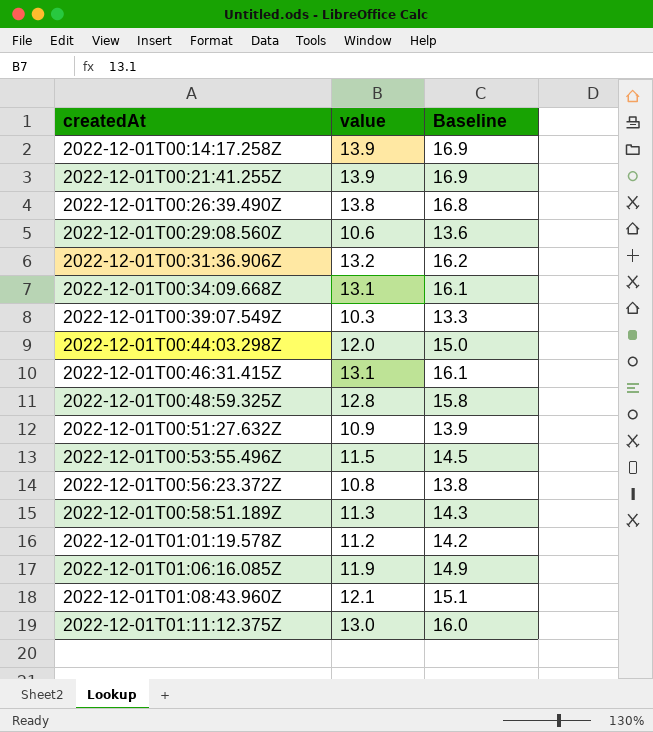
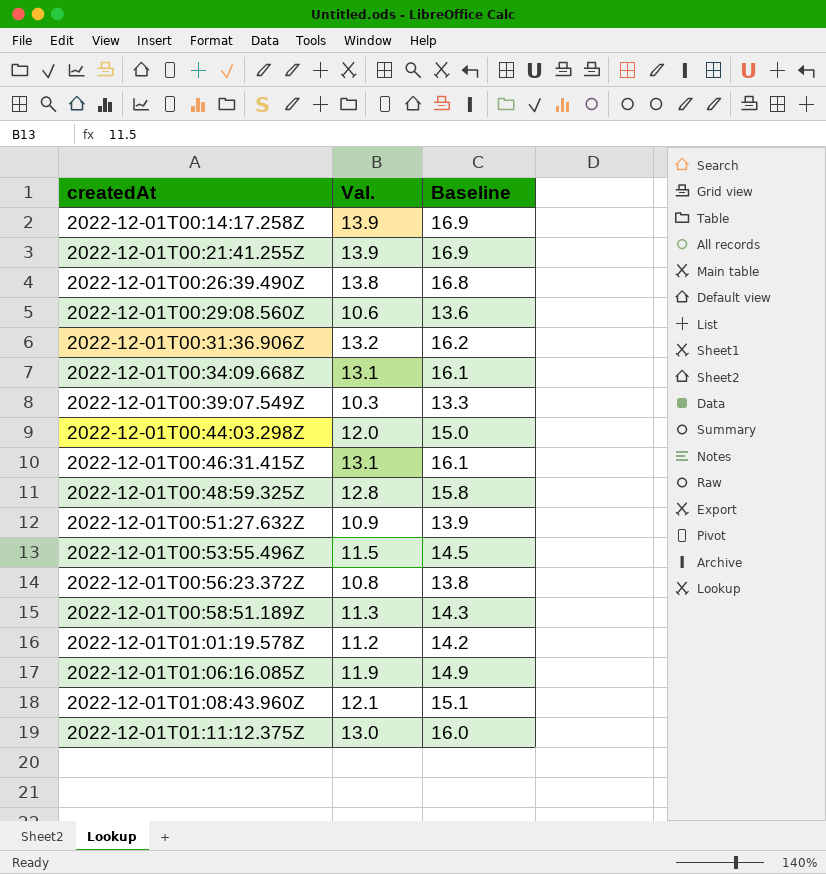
column name: value -> Val.

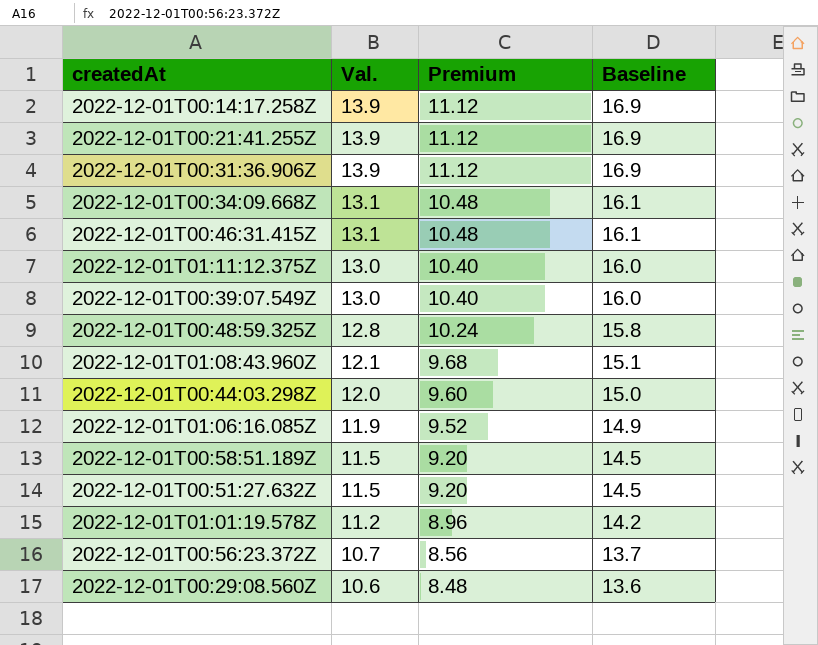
row order: createdAt ascending -> Val. descending
column Premium | formula: none -> [Val.] * 0.8
row 2022-12-01T00:26:39.490Z: 13.8 | 16.8 -> none
row 2022-12-01T00:53:55.496Z: 11.5 | 14.5 -> none
2022-12-01T00:31:36.906Z | Val.: 13.2 -> 13.9
2022-12-01T00:31:36.906Z | Baseline: 16.2 -> 16.9
2022-12-01T00:39:07.549Z | Val.: 10.3 -> 13.0
2022-12-01T00:39:07.549Z | Baseline: 13.3 -> 16.0
2022-12-01T00:58:51.189Z | Val.: 11.3 -> 11.5
2022-12-01T00:58:51.189Z | Baseline: 14.3 -> 14.5
2022-12-01T00:51:27.632Z | Val.: 10.9 -> 11.5
2022-12-01T00:51:27.632Z | Baseline: 13.9 -> 14.5
2022-12-01T00:56:23.372Z | Val.: 10.8 -> 10.7
2022-12-01T00:56:23.372Z | Baseline: 13.8 -> 13.7

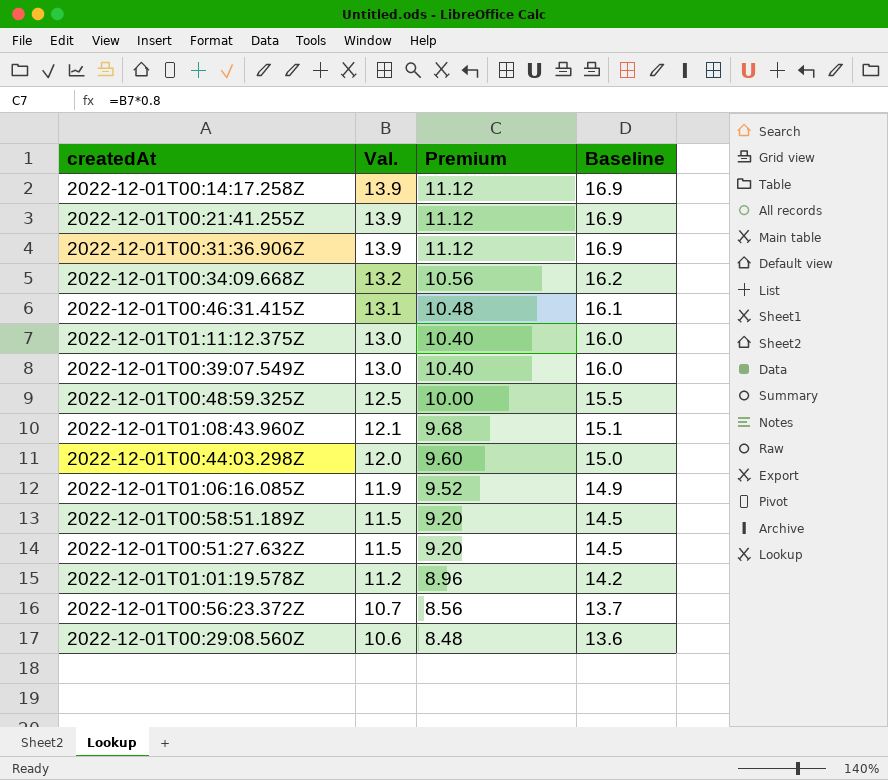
2022-12-01T00:34:09.668Z | Val.: 13.1 -> 13.2
2022-12-01T00:34:09.668Z | Premium: 10.48 -> 10.56
2022-12-01T00:34:09.668Z | Baseline: 16.1 -> 16.2
2022-12-01T00:48:59.325Z | Val.: 12.8 -> 12.5
2022-12-01T00:48:59.325Z | Premium: 10.24 -> 10.00
2022-12-01T00:48:59.325Z | Baseline: 15.8 -> 15.5

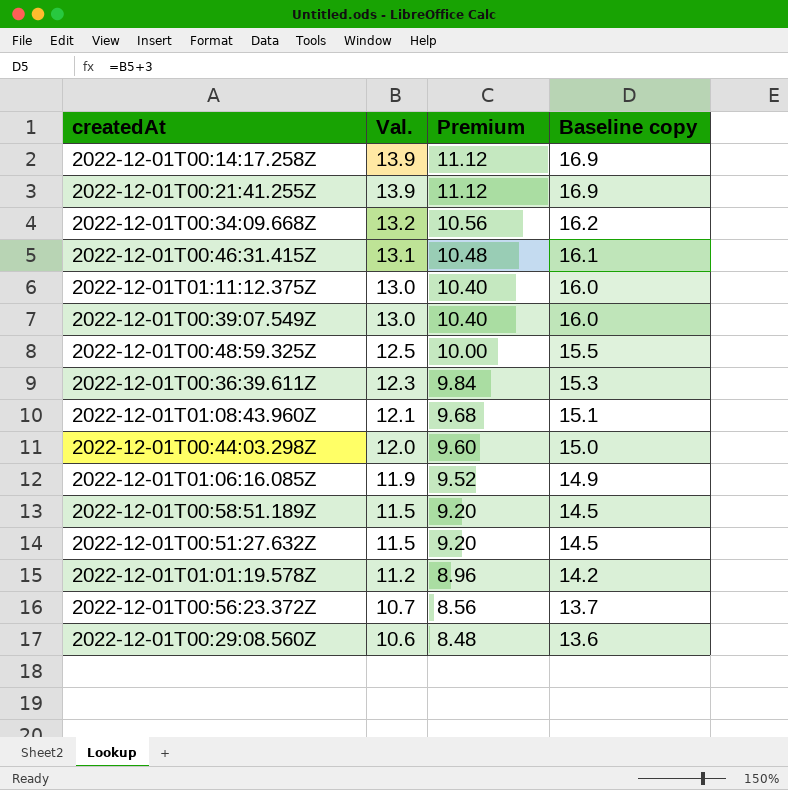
column name: Baseline -> Baseline copy
row 2022-12-01T00:31:36.906Z: 13.9 | 11.12 | 16.9 -> none
row 2022-12-01T00:36:39.611Z: none -> 12.3 | 9.84 | 15.3

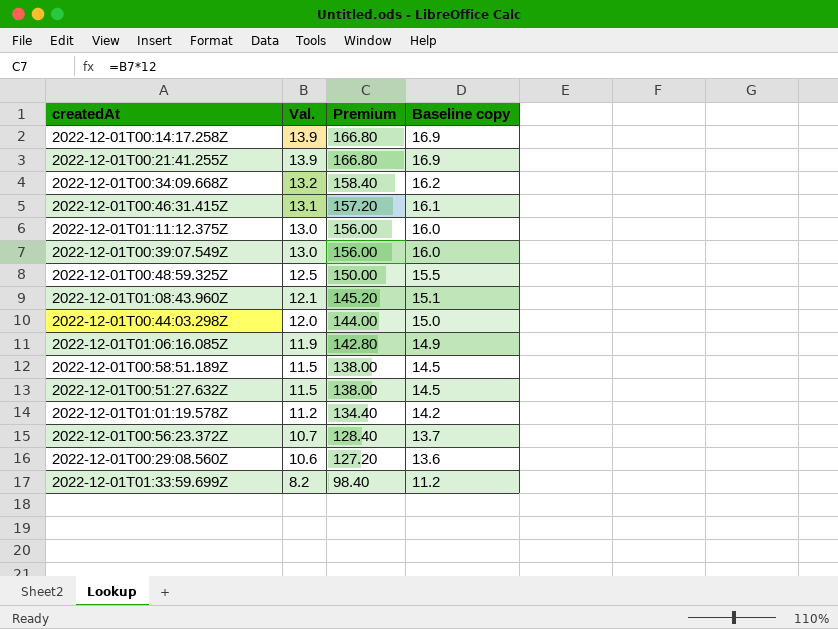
column Premium | formula: [Val.] * 0.8 -> [Val.] * 12
row 2022-12-01T00:36:39.611Z: 12.3 | 9.84 | 15.3 -> none
row 2022-12-01T01:33:59.699Z: none -> 8.2 | 98.40 | 11.2

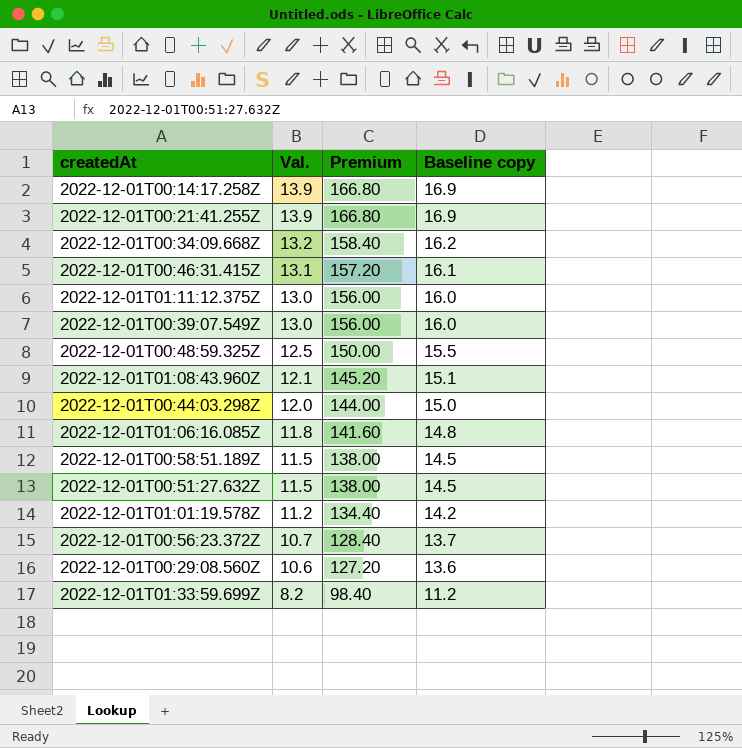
2022-12-01T01:06:16.085Z | Val.: 11.9 -> 11.8
2022-12-01T01:06:16.085Z | Premium: 142.80 -> 141.60
2022-12-01T01:06:16.085Z | Baseline copy: 14.9 -> 14.8

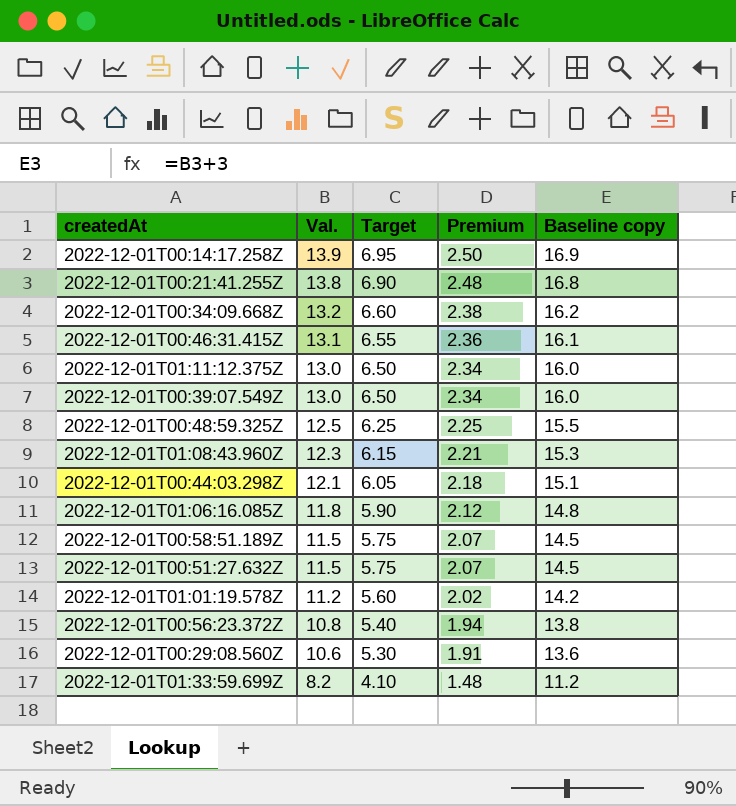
column Target | formula: none -> [Val.] * 0.5
column Premium | formula: [Val.] * 12 -> [Val.] * 0.18
2022-12-01T00:21:41.255Z | Val.: 13.9 -> 13.8
2022-12-01T00:21:41.255Z | Baseline copy: 16.9 -> 16.8
2022-12-01T01:08:43.960Z | Val.: 12.1 -> 12.3
2022-12-01T01:08:43.960Z | Baseline copy: 15.1 -> 15.3
2022-12-01T00:44:03.298Z | Val.: 12.0 -> 12.1
2022-12-01T00:44:03.298Z | Baseline copy: 15.0 -> 15.1
2022-12-01T00:56:23.372Z | Val.: 10.7 -> 10.8
2022-12-01T00:56:23.372Z | Baseline copy: 13.7 -> 13.8

